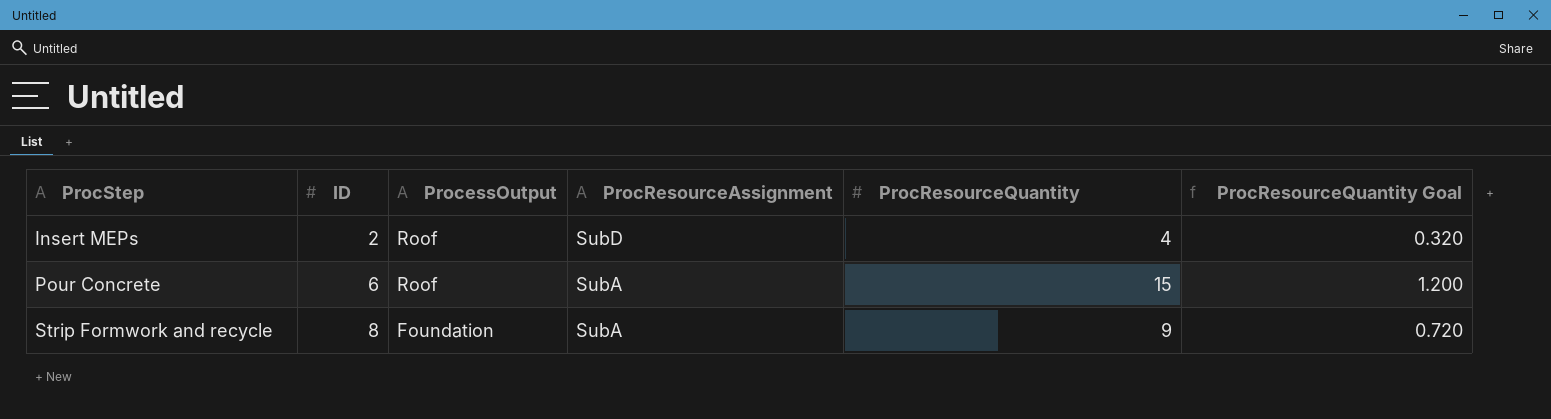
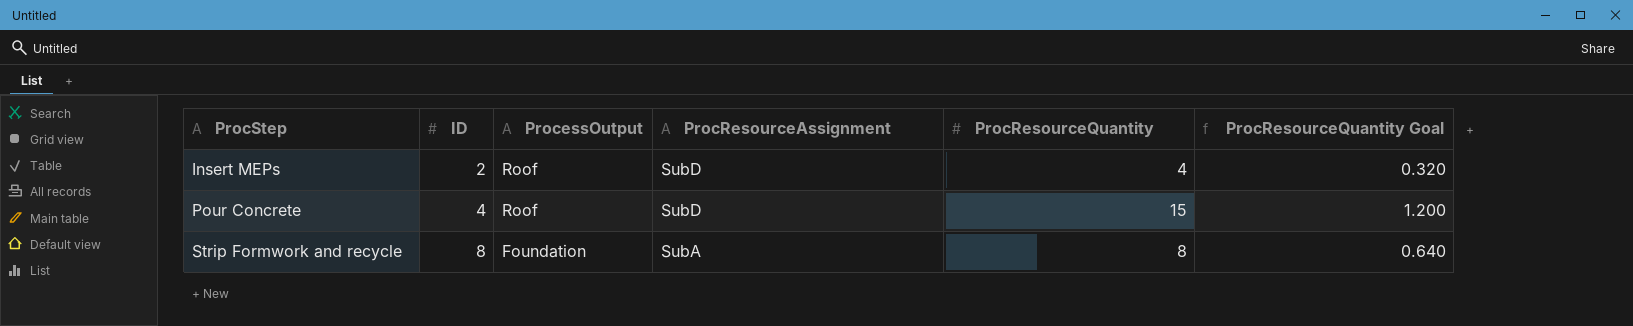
Pour Concrete | ID: 6 -> 4
Pour Concrete | ProcResourceAssignment: SubA -> SubD
Strip Formwork and recycle | ProcResourceQuantity: 9 -> 8
Strip Formwork and recycle | ProcResourceQuantity Goal: 0.720 -> 0.640

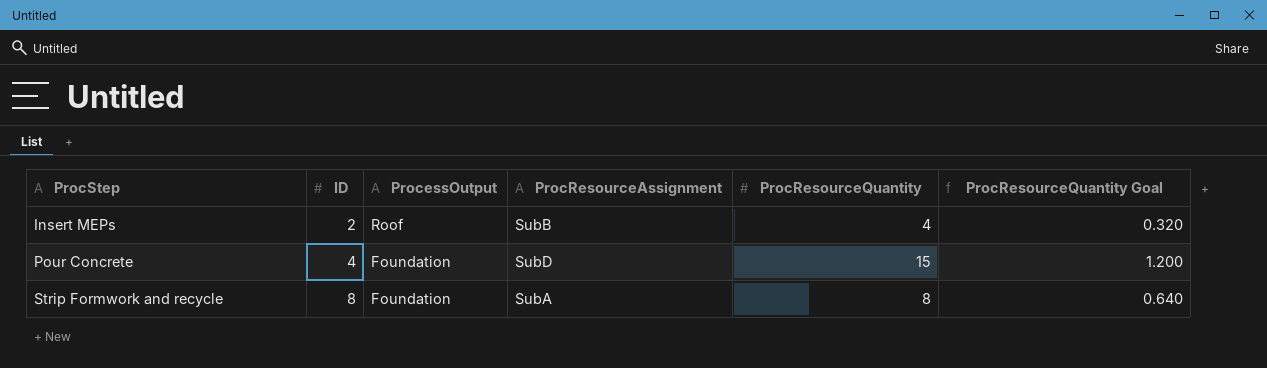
Insert MEPs | ProcResourceAssignment: SubD -> SubB
Pour Concrete | ProcessOutput: Roof -> Foundation

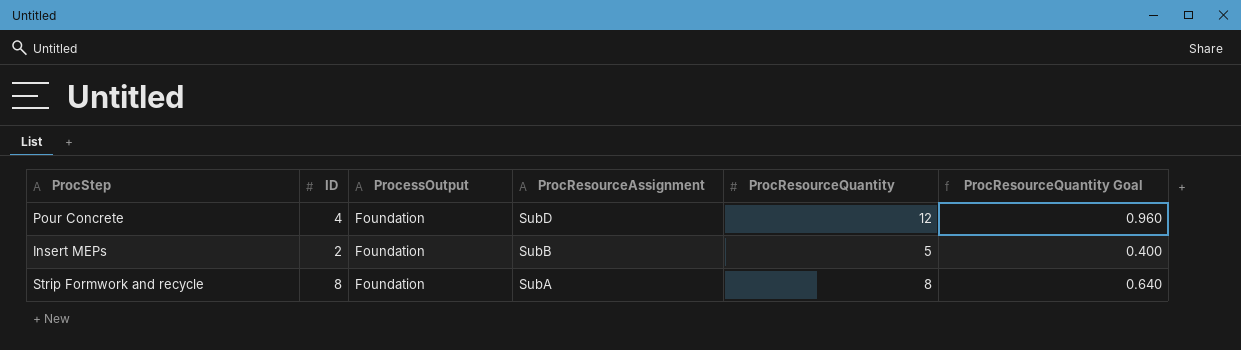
row order: ProcStep ascending -> ProcResourceAssignment descending
Pour Concrete | ProcResourceQuantity: 15 -> 12
Pour Concrete | ProcResourceQuantity Goal: 1.200 -> 0.960
Insert MEPs | ProcessOutput: Roof -> Foundation
Insert MEPs | ProcResourceQuantity: 4 -> 5
Insert MEPs | ProcResourceQuantity Goal: 0.320 -> 0.400

